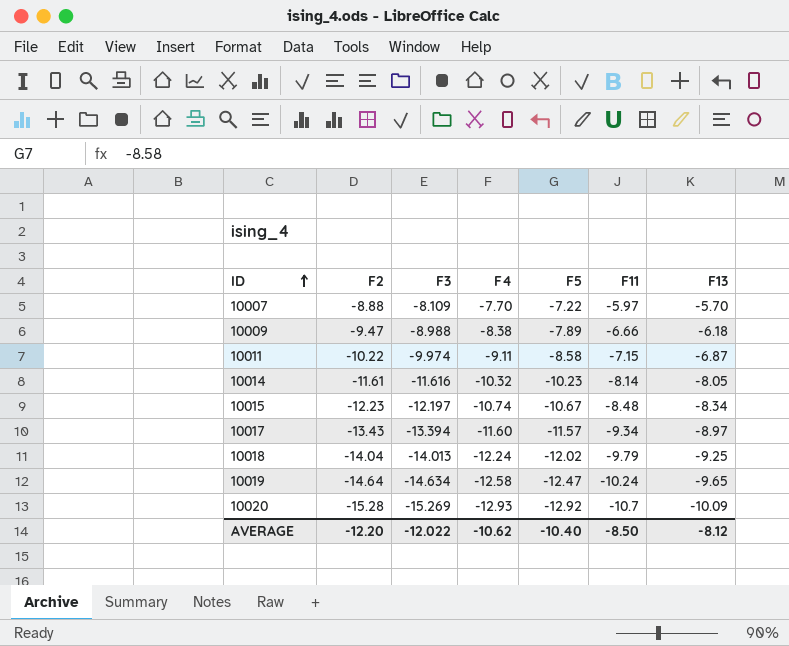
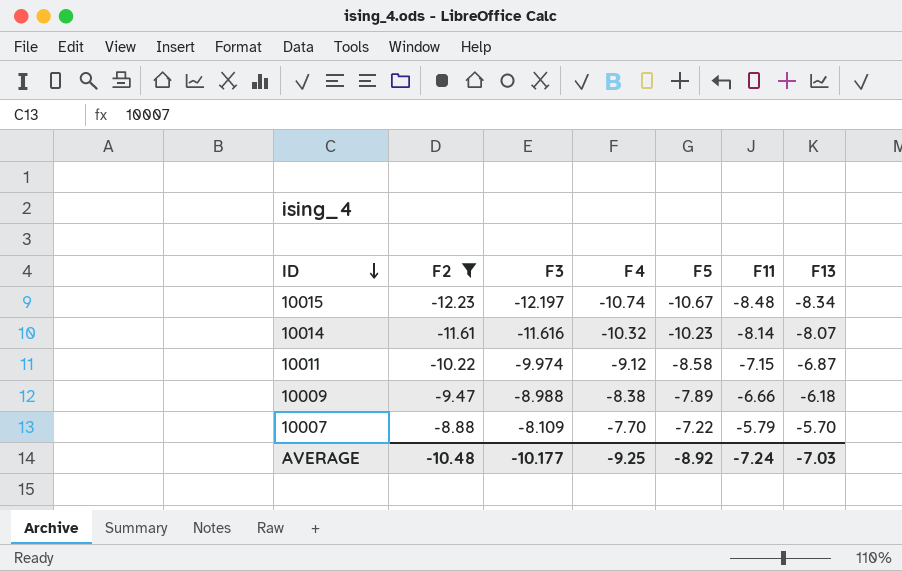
filter: none -> F2 >= -12.23
row order: ID ascending -> ID descending
10014 | F13: -8.05 -> -8.07
10011 | F4: -9.11 -> -9.12
10007 | F11: -5.97 -> -5.79
AVERAGE | F2: -12.20 -> -10.48
AVERAGE | F3: -12.022 -> -10.177
AVERAGE | F4: -10.62 -> -9.25
AVERAGE | F5: -10.40 -> -8.92
AVERAGE | F11: -8.50 -> -7.24
AVERAGE | F13: -8.12 -> -7.03

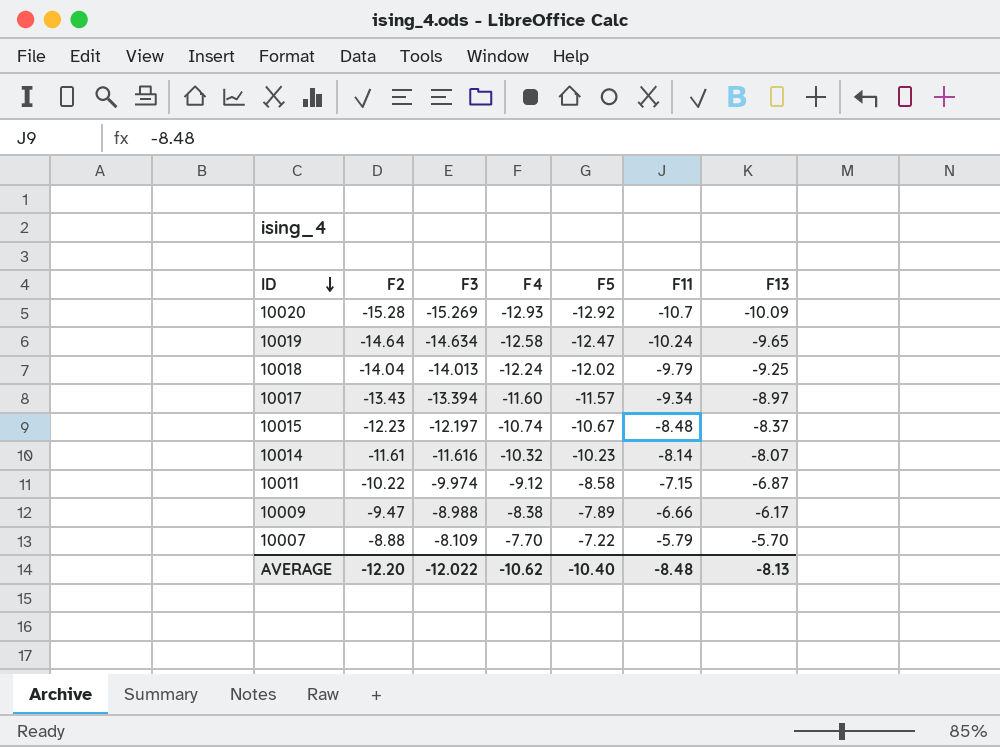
filter: F2 >= -12.23 -> none
10015 | F13: -8.34 -> -8.37
10009 | F13: -6.18 -> -6.17
AVERAGE | F2: -10.48 -> -12.20
AVERAGE | F3: -10.177 -> -12.022
AVERAGE | F4: -9.25 -> -10.62
AVERAGE | F5: -8.92 -> -10.40
AVERAGE | F11: -7.24 -> -8.48
AVERAGE | F13: -7.03 -> -8.13

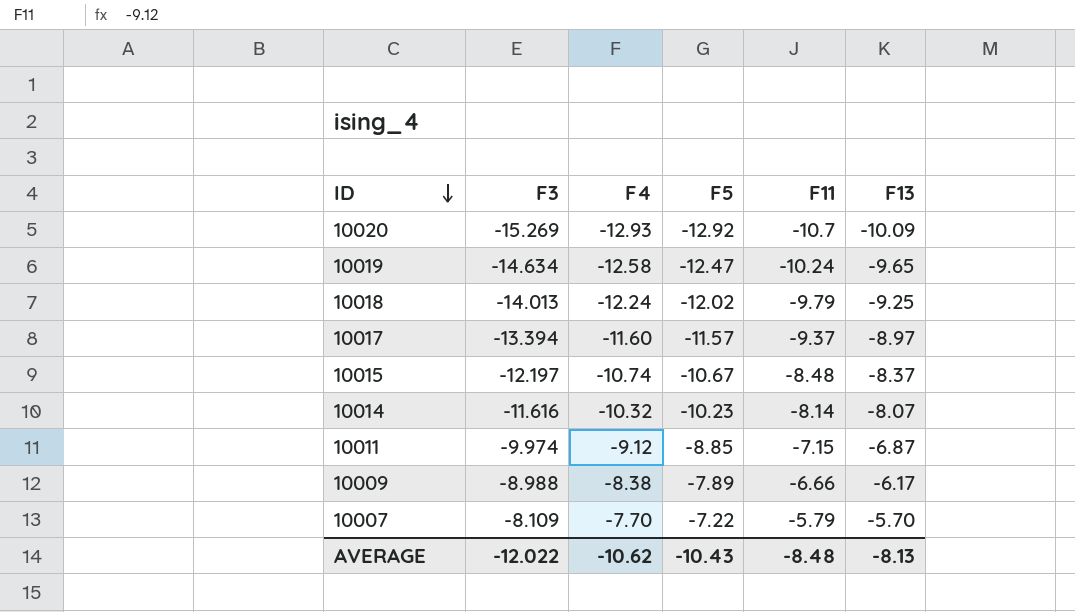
column F2 | position: 2 -> none
10017 | F11: -9.34 -> -9.37
10011 | F5: -8.58 -> -8.85
AVERAGE | F5: -10.40 -> -10.43

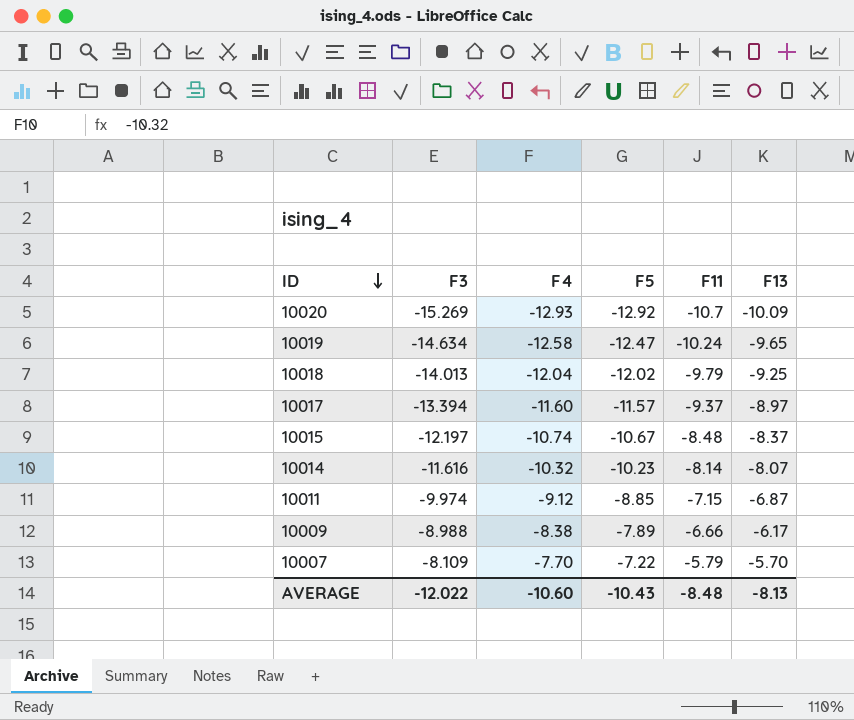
10018 | F4: -12.24 -> -12.04
AVERAGE | F4: -10.62 -> -10.60

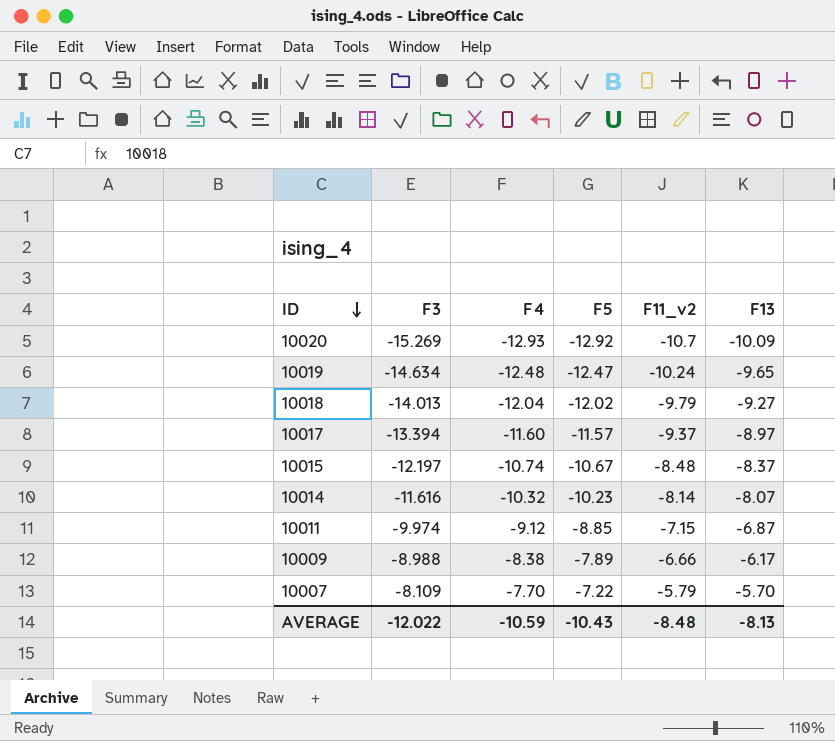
column name: F11 -> F11_v2
10019 | F4: -12.58 -> -12.48
10018 | F13: -9.25 -> -9.27
AVERAGE | F4: -10.60 -> -10.59

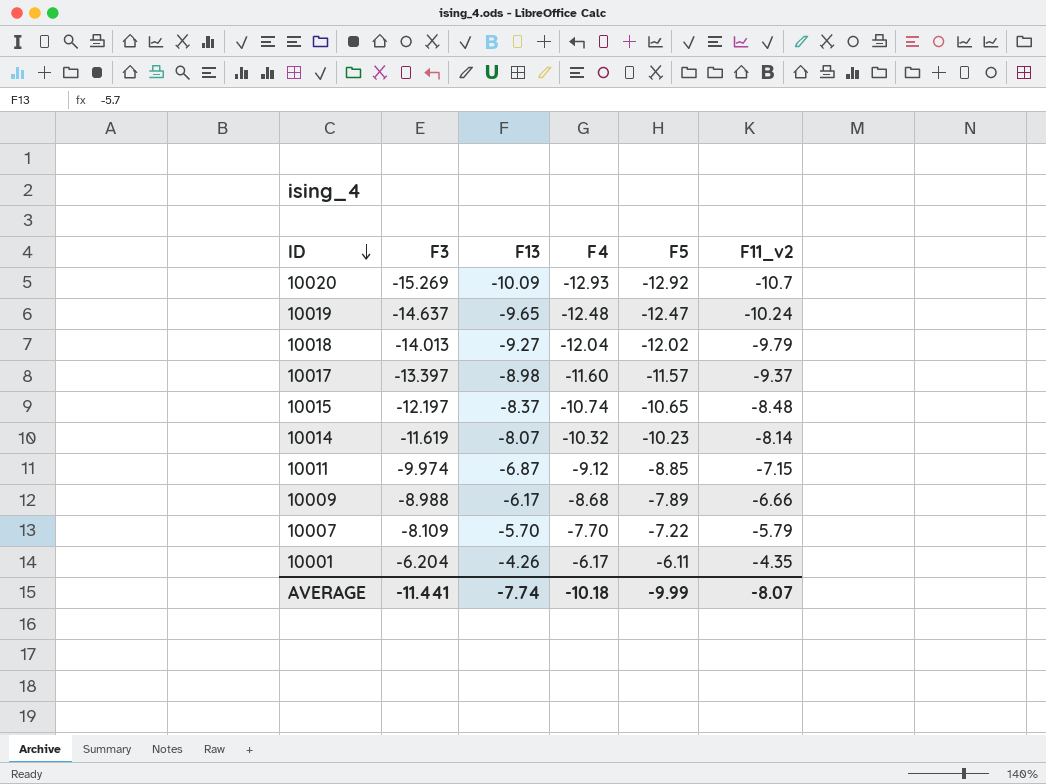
column F13 | position: 6 -> 3
10019 | F3: -14.634 -> -14.637
10017 | F3: -13.394 -> -13.397
10017 | F13: -8.97 -> -8.98
10015 | F5: -10.67 -> -10.65
10014 | F3: -11.616 -> -11.619
10009 | F4: -8.38 -> -8.68
row 10001: none -> -6.204 | -4.26 | -6.17 | -6.11 | -4.35
AVERAGE | F3: -12.022 -> -11.441
AVERAGE | F13: -8.13 -> -7.74
AVERAGE | F4: -10.59 -> -10.18
AVERAGE | F5: -10.43 -> -9.99
AVERAGE | F11_v2: -8.48 -> -8.07

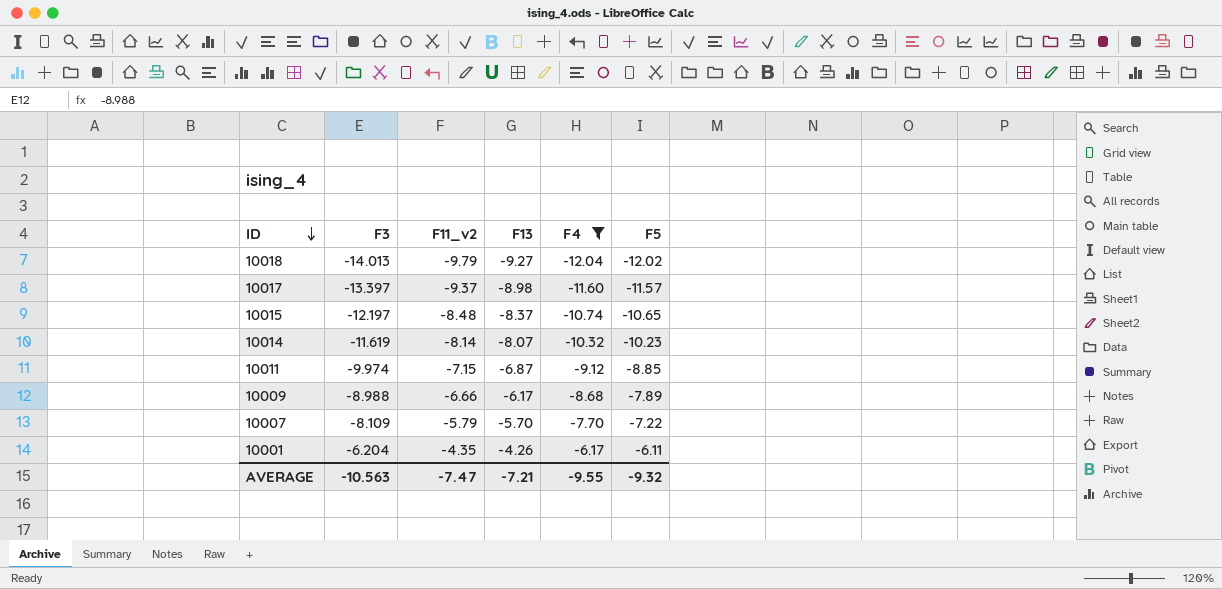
filter: none -> F4 >= -12.04
column F11_v2 | position: 6 -> 3
AVERAGE | F3: -11.441 -> -10.563
AVERAGE | F11_v2: -8.07 -> -7.47
AVERAGE | F13: -7.74 -> -7.21
AVERAGE | F4: -10.18 -> -9.55
AVERAGE | F5: -9.99 -> -9.32

